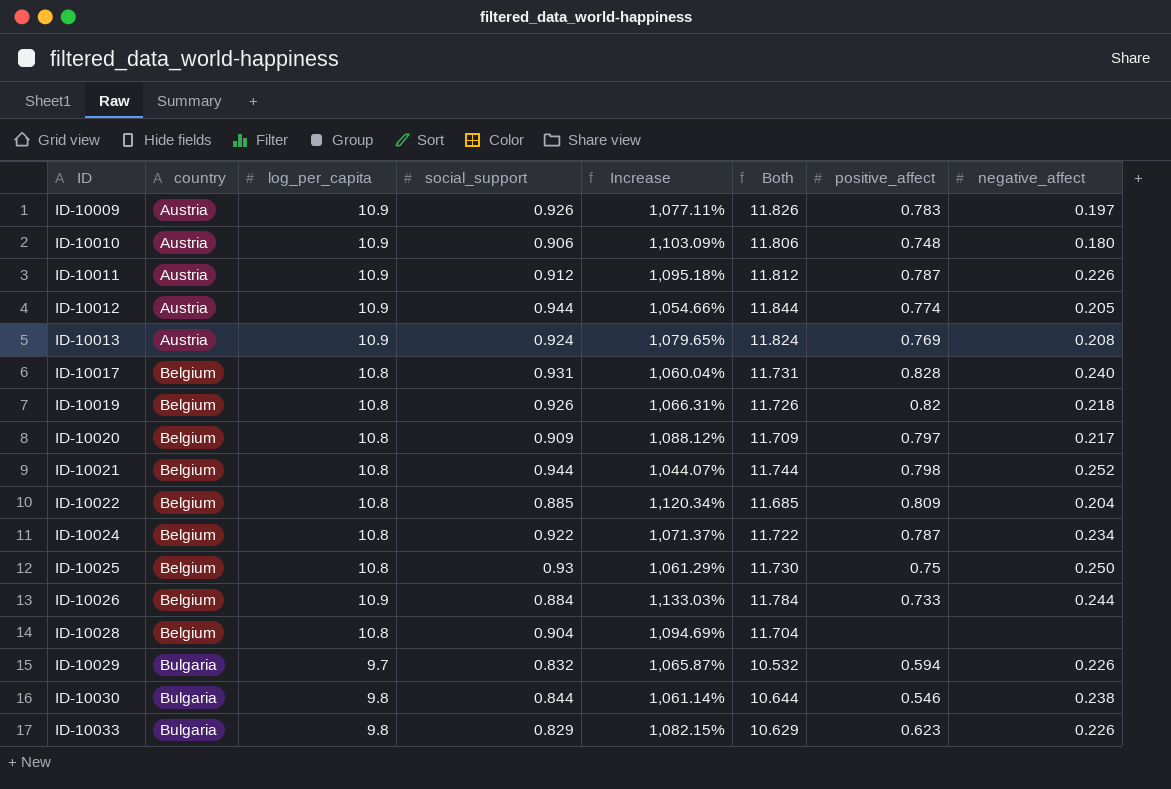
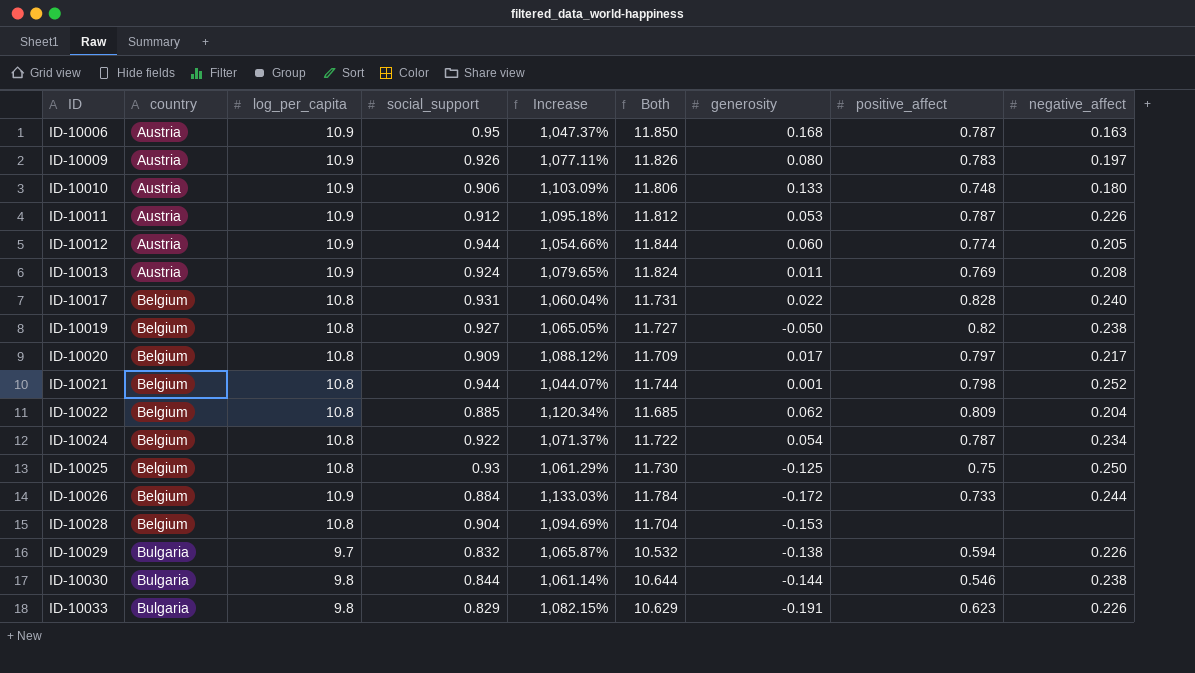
column generosity | position: none -> 7
row ID-10006: none -> Austria | 10.9 | 0.95 | 1,047.37% | 11.850 | 0.168 | 0.787 | 0.163
ID-10019 | social_support: 0.926 -> 0.927
ID-10019 | Increase: 1,066.31% -> 1,065.05%
ID-10019 | Both: 11.726 -> 11.727
ID-10019 | negative_affect: 0.218 -> 0.238

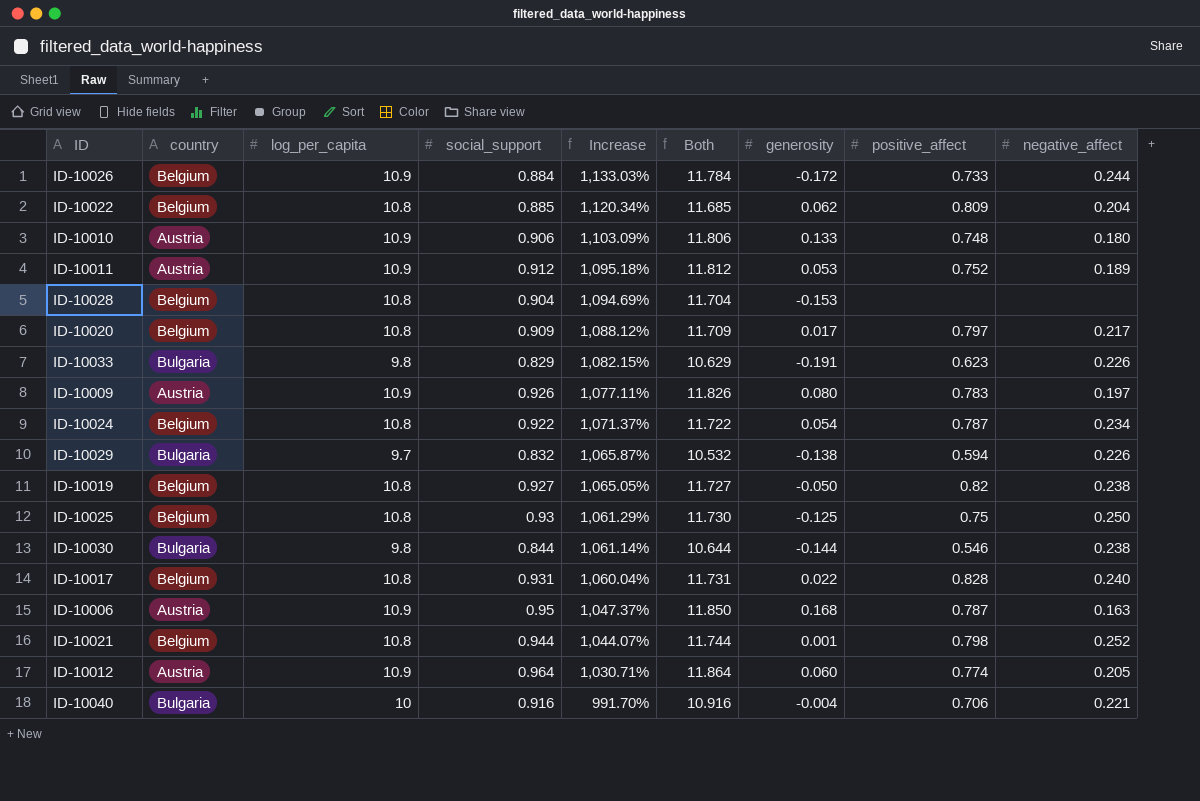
row order: ID ascending -> Increase descending
row ID-10013: Austria | 10.9 | 0.924 | 1,079.65% | 11.824 | 0.011 | 0.769 | 0.208 -> none
ID-10011 | positive_affect: 0.787 -> 0.752
ID-10011 | negative_affect: 0.226 -> 0.189
ID-10012 | social_support: 0.944 -> 0.964
ID-10012 | Increase: 1,054.66% -> 1,030.71%
ID-10012 | Both: 11.844 -> 11.864
row ID-10040: none -> Bulgaria | 10 | 0.916 | 991.70% | 10.916 | -0.004 | 0.706 | 0.221

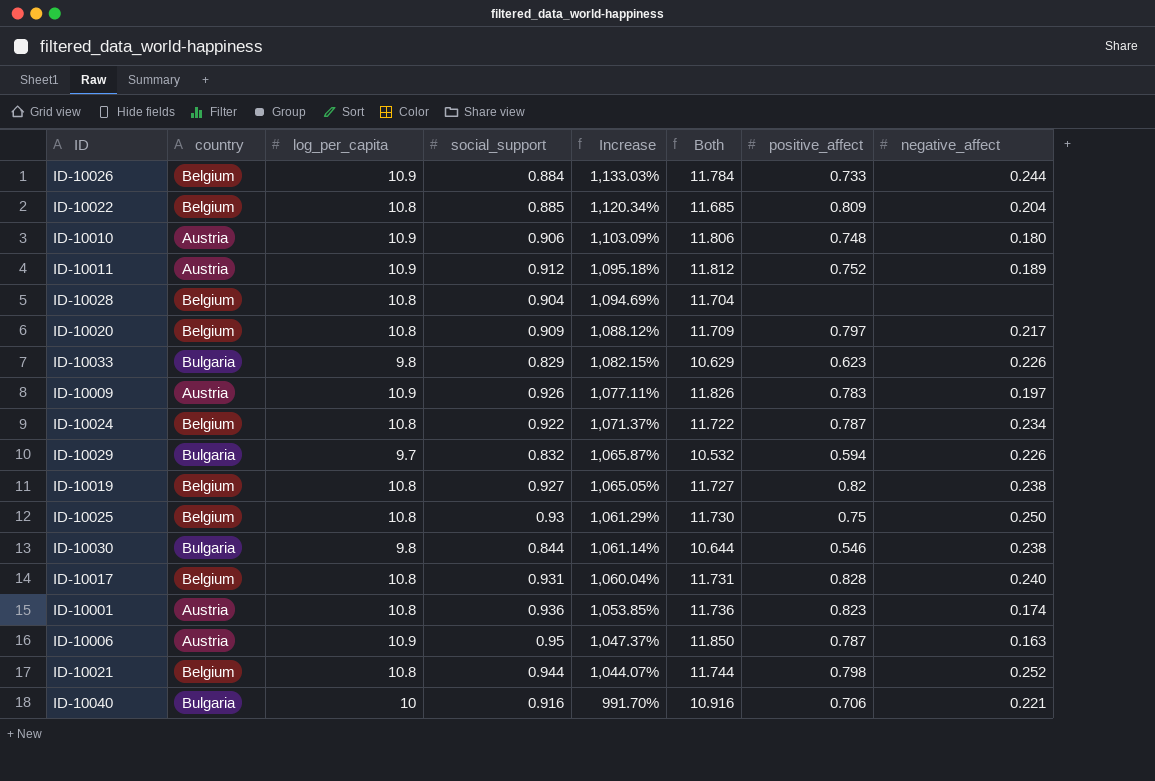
column generosity | position: 7 -> none
row ID-10012: Austria | 10.9 | 0.964 | 1,030.71% | 11.864 | 0.060 | 0.774 | 0.205 -> none
row ID-10001: none -> Austria | 10.8 | 0.936 | 1,053.85% | 11.736 | 0.823 | 0.174

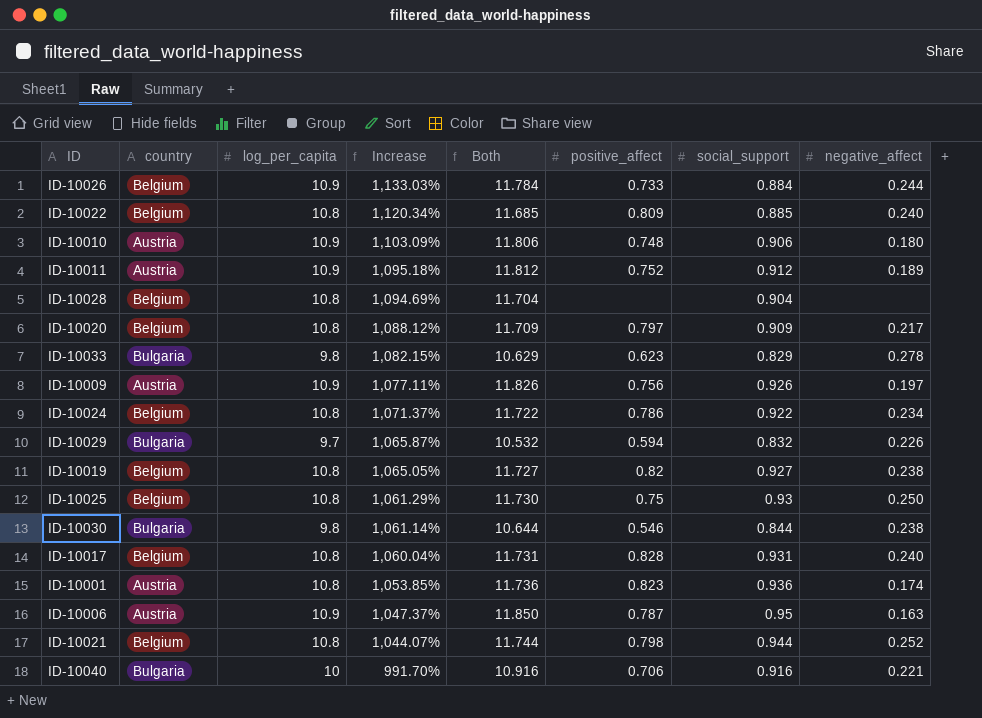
column social_support | position: 4 -> 7
ID-10022 | negative_affect: 0.204 -> 0.240
ID-10033 | negative_affect: 0.226 -> 0.278
ID-10009 | positive_affect: 0.783 -> 0.756
ID-10024 | positive_affect: 0.787 -> 0.786

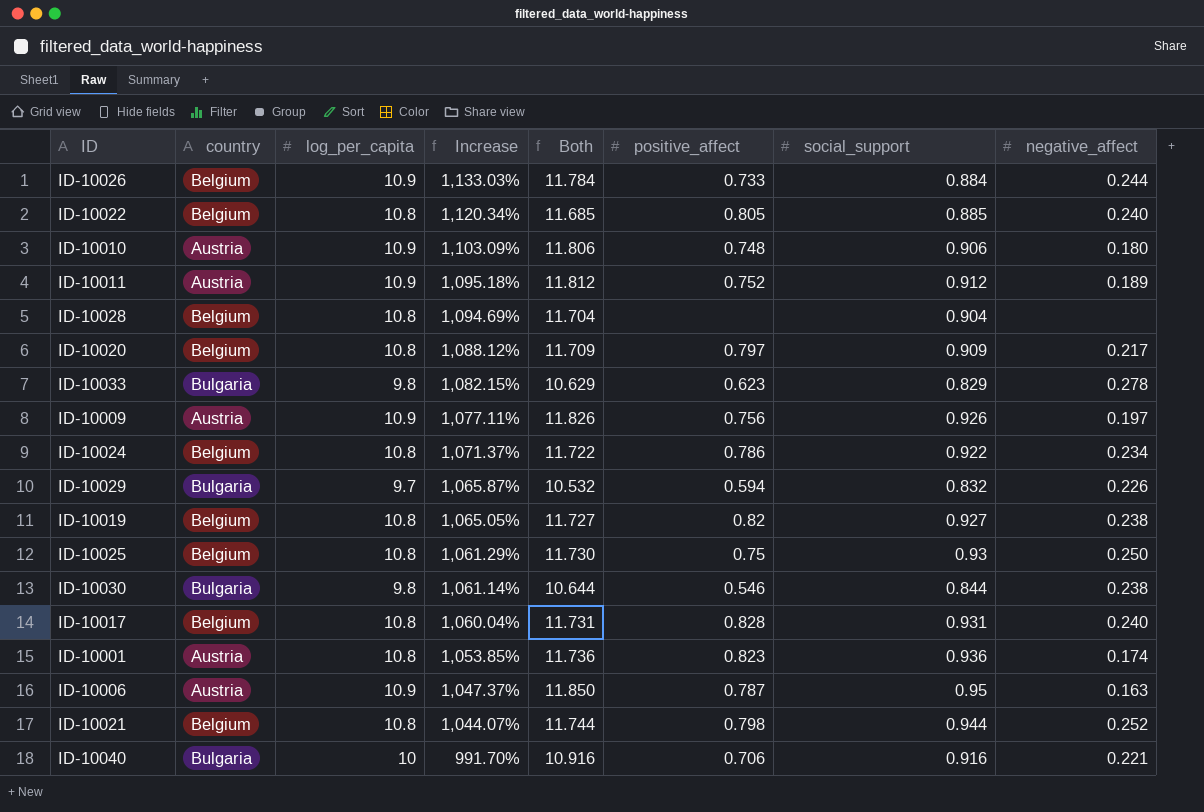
ID-10022 | positive_affect: 0.809 -> 0.805

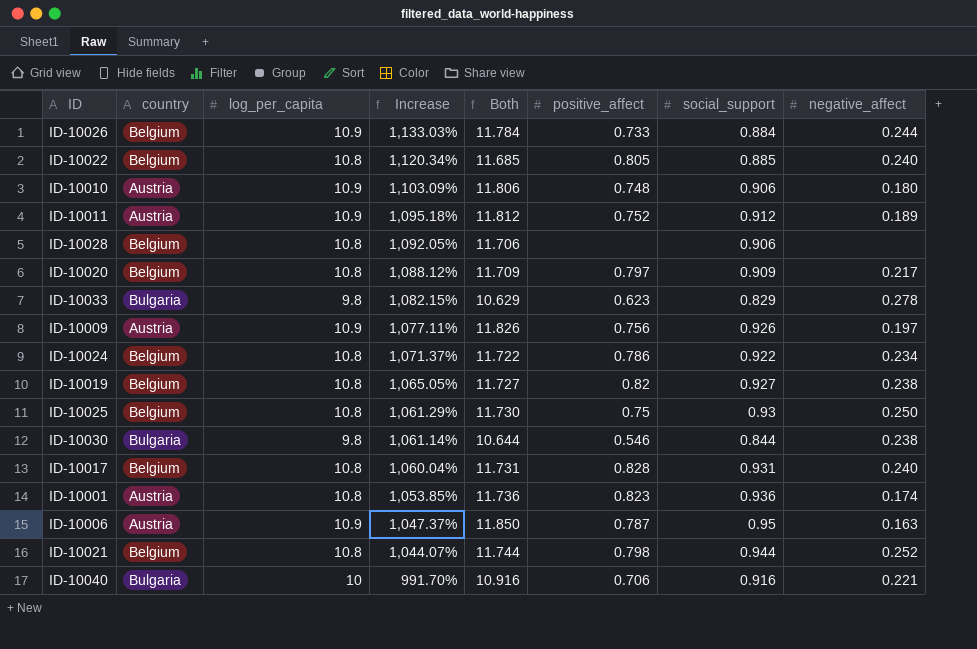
row ID-10029: Bulgaria | 9.7 | 1,065.87% | 10.532 | 0.594 | 0.832 | 0.226 -> none
ID-10028 | Increase: 1,094.69% -> 1,092.05%
ID-10028 | Both: 11.704 -> 11.706
ID-10028 | social_support: 0.904 -> 0.906

